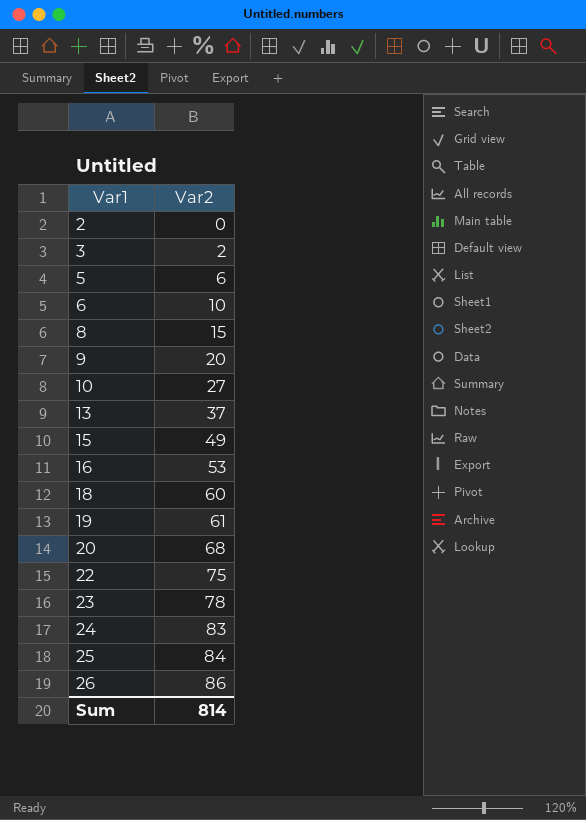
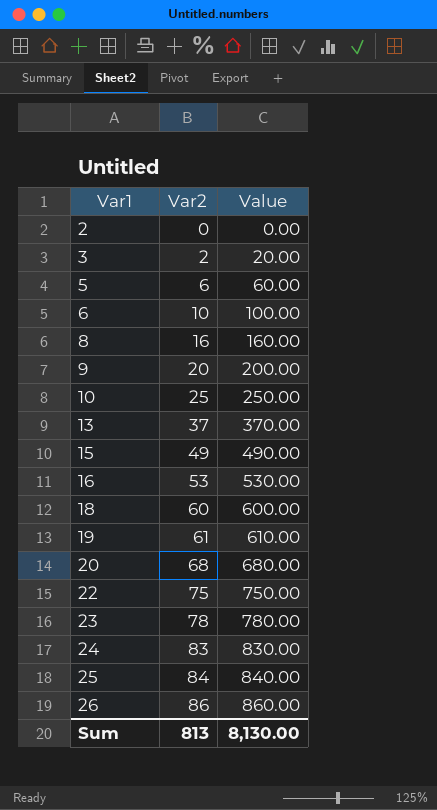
column Value | formula: none -> [Var2] * 10
8 | Var2: 15 -> 16
10 | Var2: 27 -> 25
Sum | Var2: 814 -> 813

